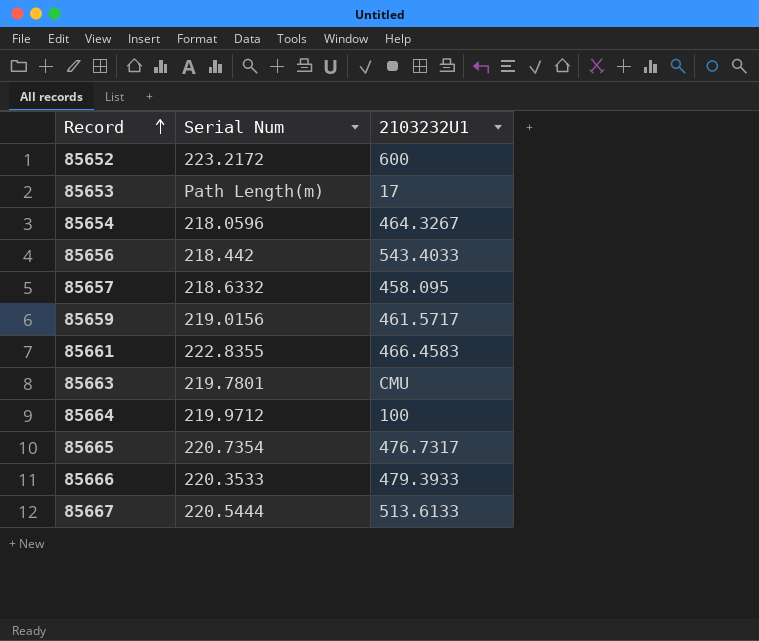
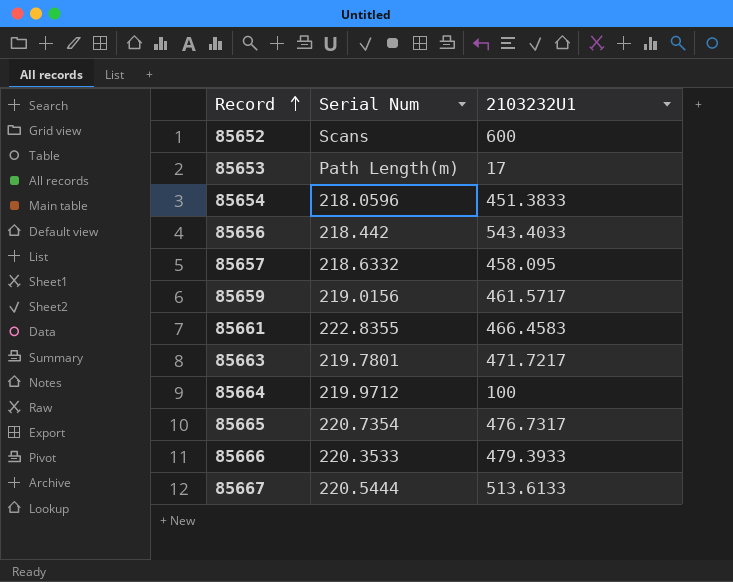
85652 | Serial Num: 223.2172 -> Scans
85654 | 2103232U1: 464.3267 -> 451.3833
85663 | 2103232U1: CMU -> 471.7217

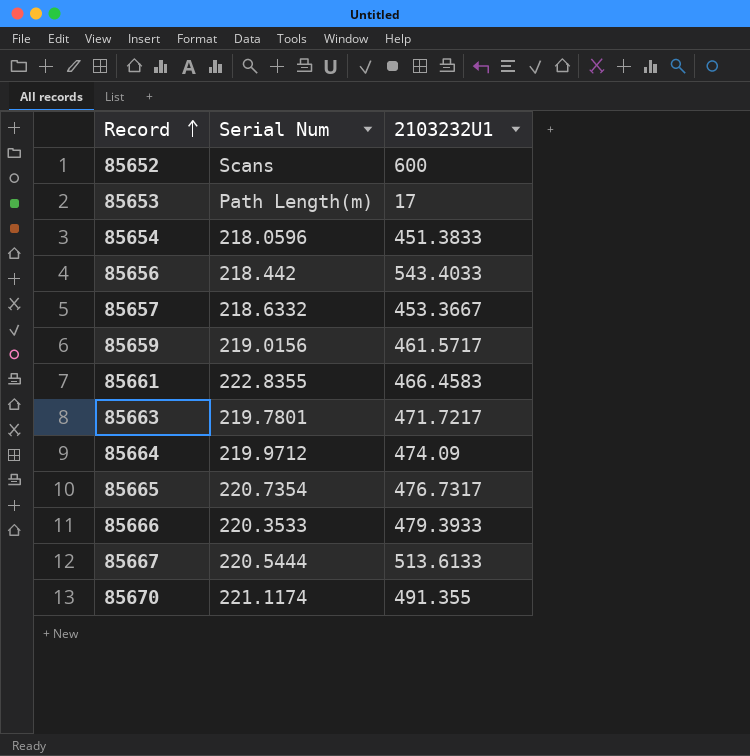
85657 | 2103232U1: 458.095 -> 453.3667
85664 | 2103232U1: 100 -> 474.09
row 85670: none -> 221.1174 | 491.355

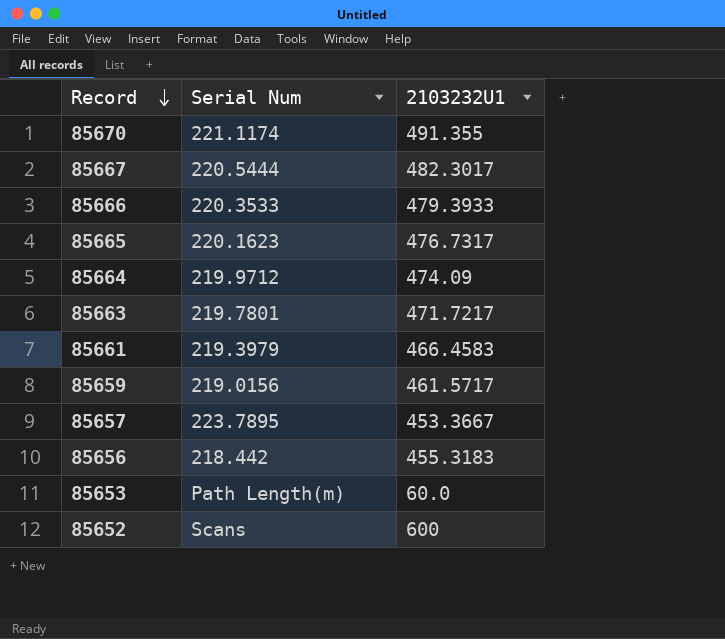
row order: Record ascending -> Record descending
row 85654: 218.0596 | 451.3833 -> none
85667 | 2103232U1: 513.6133 -> 482.3017
85665 | Serial Num: 220.7354 -> 220.1623
85661 | Serial Num: 222.8355 -> 219.3979
85657 | Serial Num: 218.6332 -> 223.7895
85656 | 2103232U1: 543.4033 -> 455.3183
85653 | 2103232U1: 17 -> 60.0

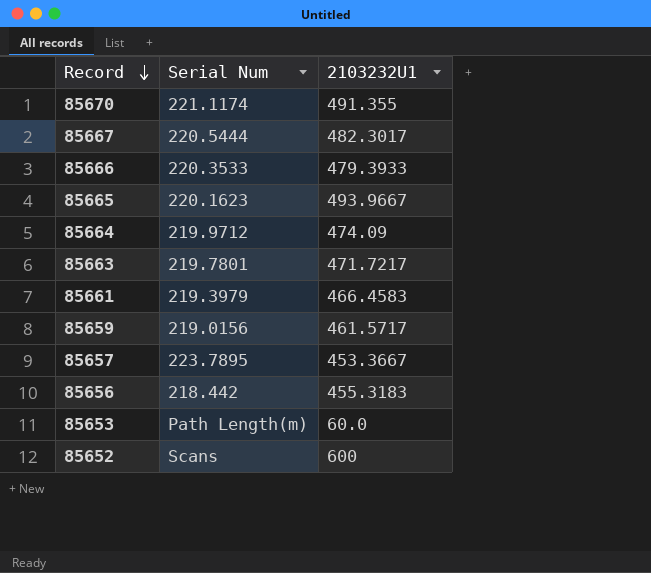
85665 | 2103232U1: 476.7317 -> 493.9667

